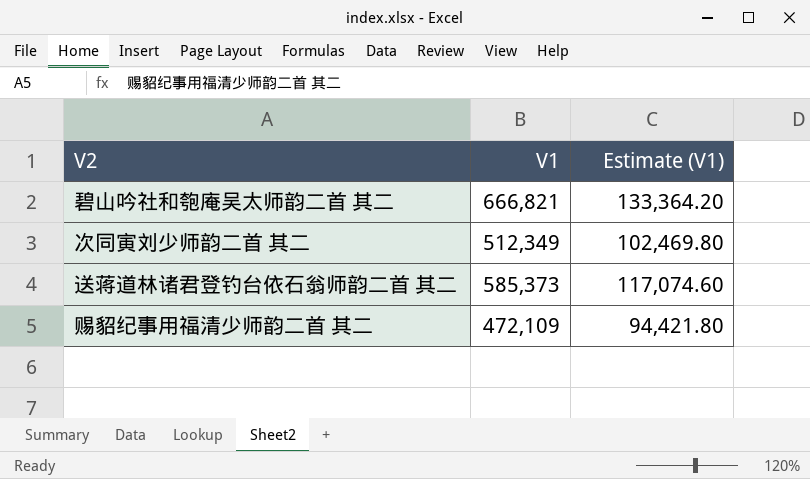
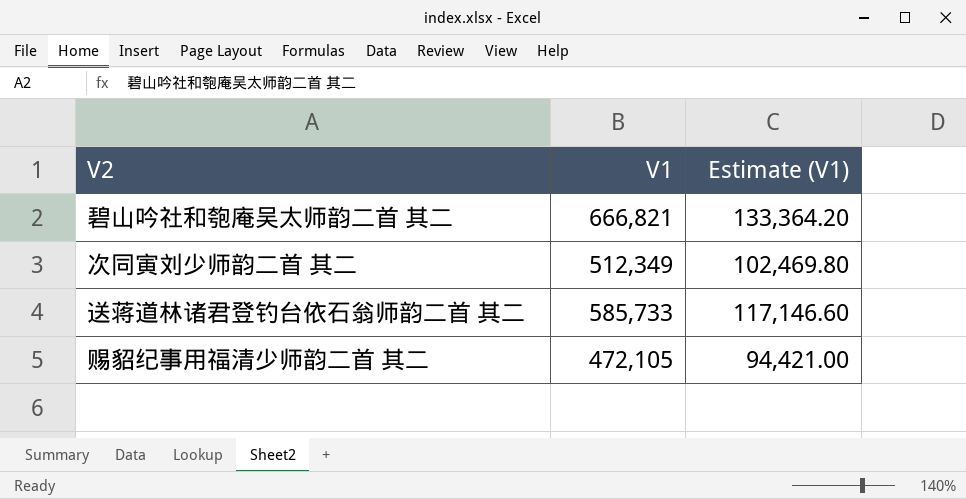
送蒋道林诸君登钓台依石翁师韵二首 其二 | V1: 585,373 -> 585,733
送蒋道林诸君登钓台依石翁师韵二首 其二 | Estimate (V1): 117,074.60 -> 117,146.60
赐貂纪事用福清少师韵二首 其二 | V1: 472,109 -> 472,105
赐貂纪事用福清少师韵二首 其二 | Estimate (V1): 94,421.80 -> 94,421.00

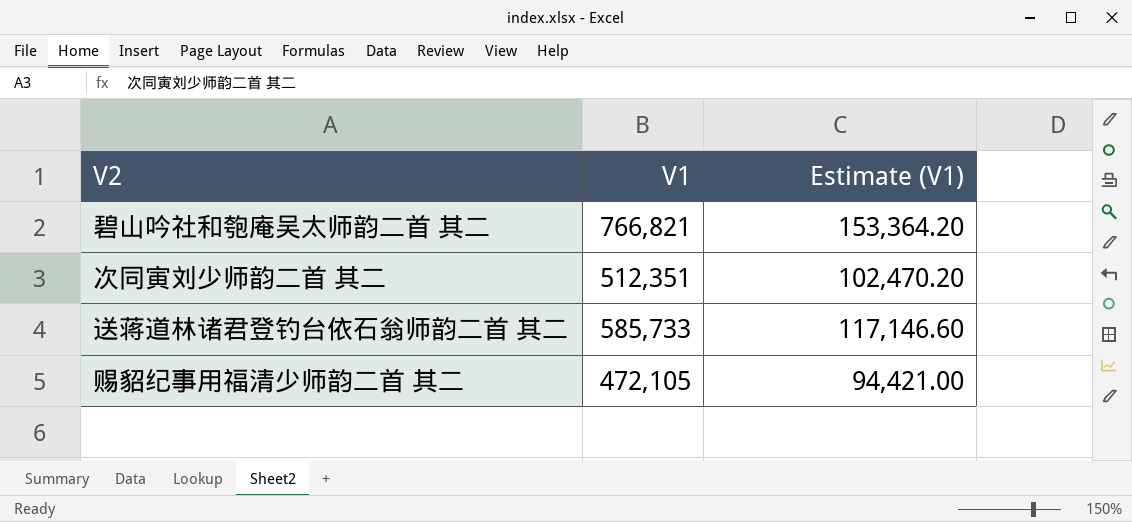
碧山吟社和匏庵吴太师韵二首 其二 | V1: 666,821 -> 766,821
碧山吟社和匏庵吴太师韵二首 其二 | Estimate (V1): 133,364.20 -> 153,364.20
次同寅刘少师韵二首 其二 | V1: 512,349 -> 512,351
次同寅刘少师韵二首 其二 | Estimate (V1): 102,469.80 -> 102,470.20

